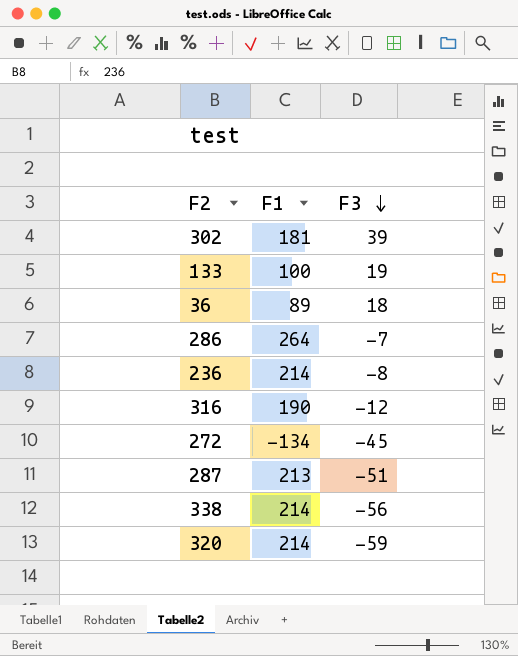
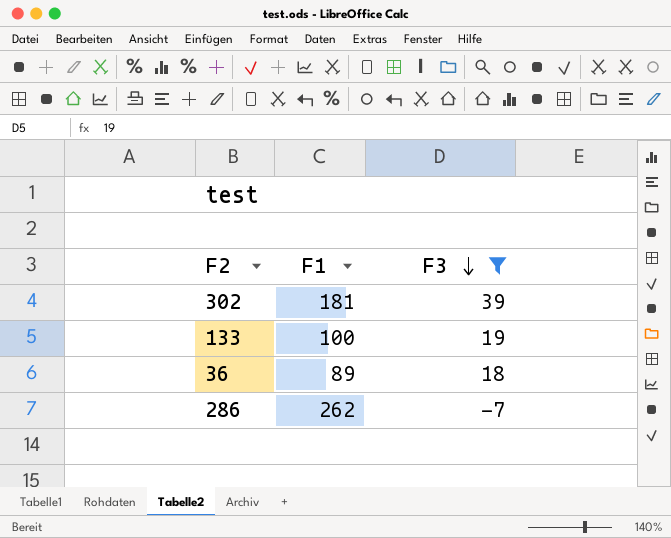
filter: none -> F3 >= -7
286 | F1: 264 -> 262

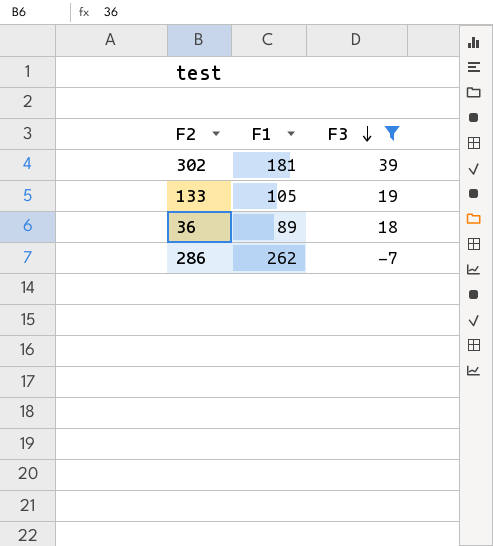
133 | F1: 100 -> 105

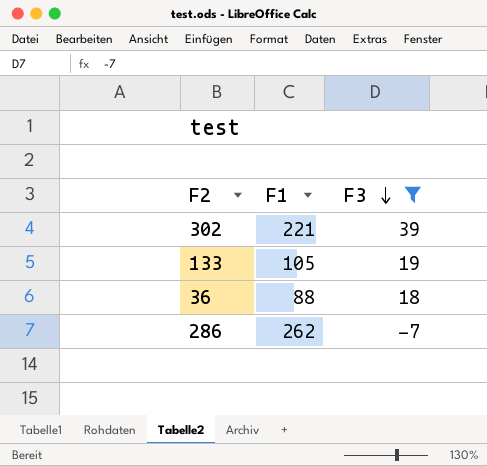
302 | F1: 181 -> 221
36 | F1: 89 -> 88

